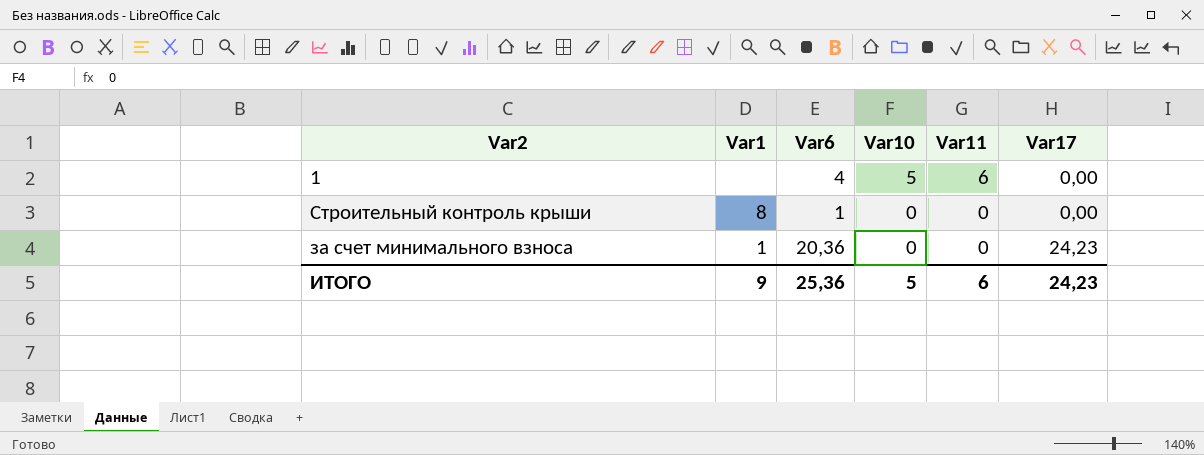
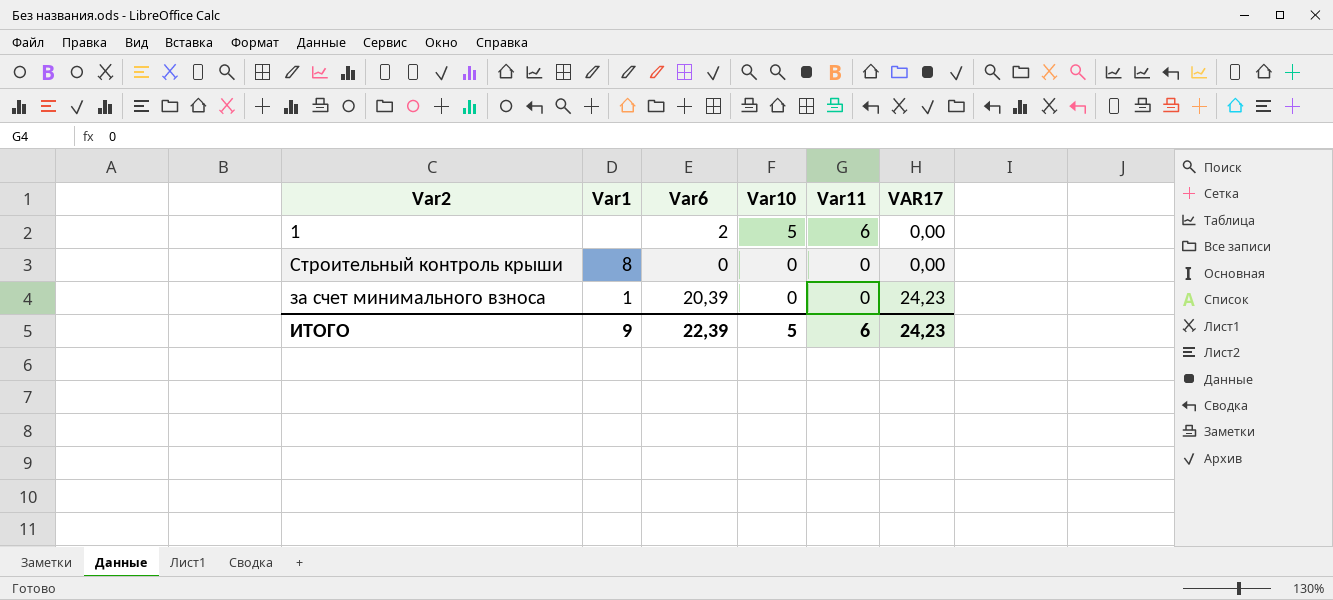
column name: Var17 -> VAR17
1 | Var6: 4 -> 2
Строительный контроль крыши | Var6: 1 -> 0
за счет минимального взноса | Var6: 20,36 -> 20,39
ИТОГО | Var6: 25,36 -> 22,39

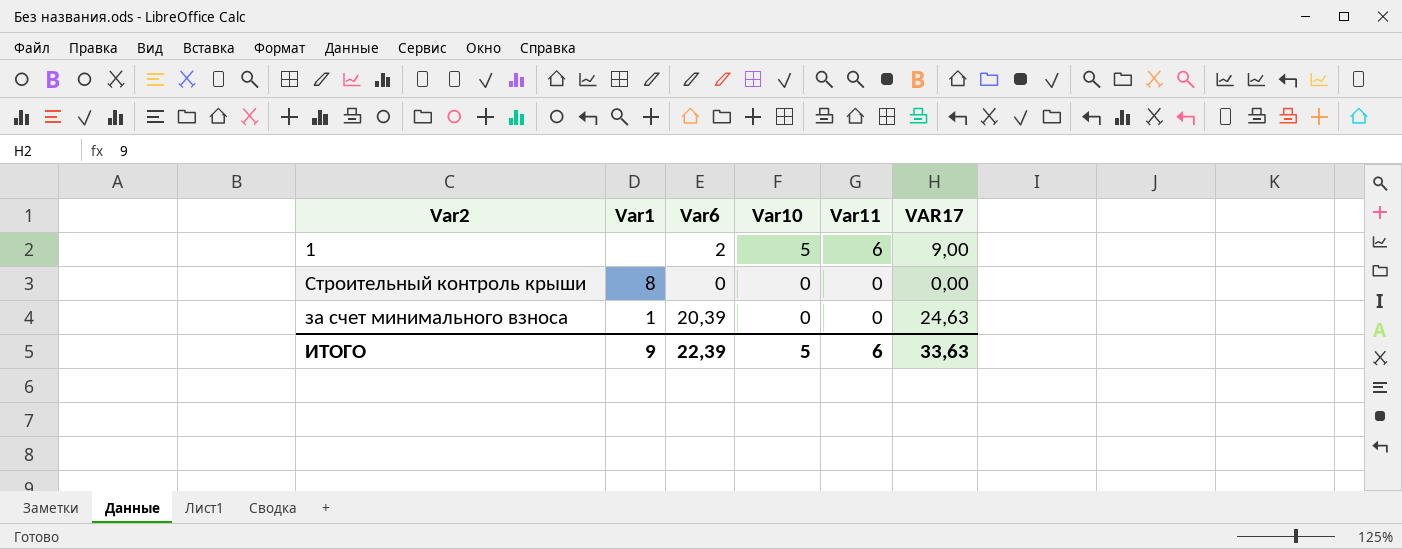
1 | VAR17: 0,00 -> 9,00
за счет минимального взноса | VAR17: 24,23 -> 24,63
ИТОГО | VAR17: 24,23 -> 33,63

